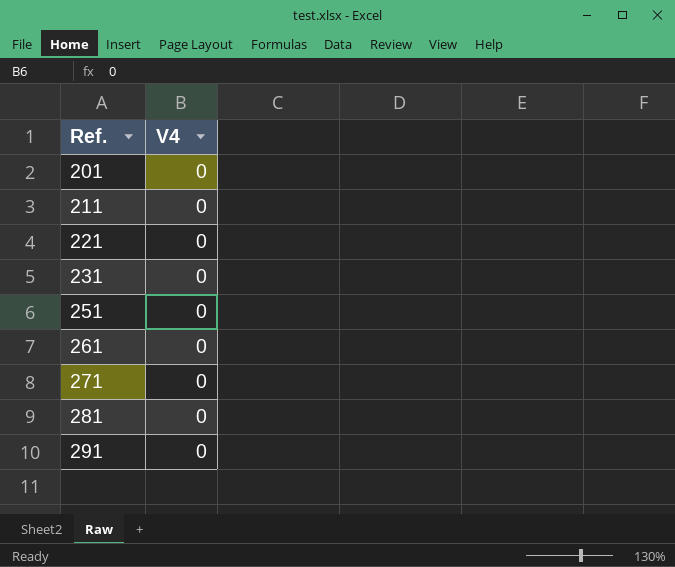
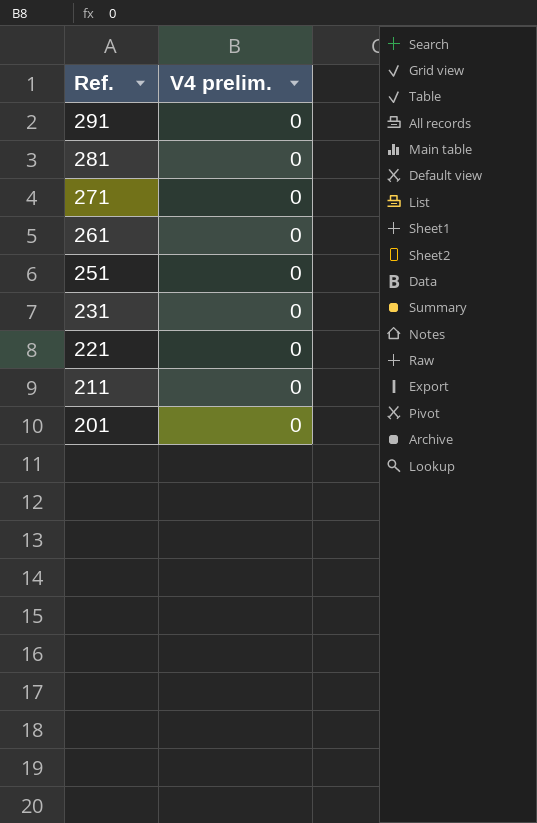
row order: Ref. ascending -> Ref. descending
column name: V4 -> V4 prelim.

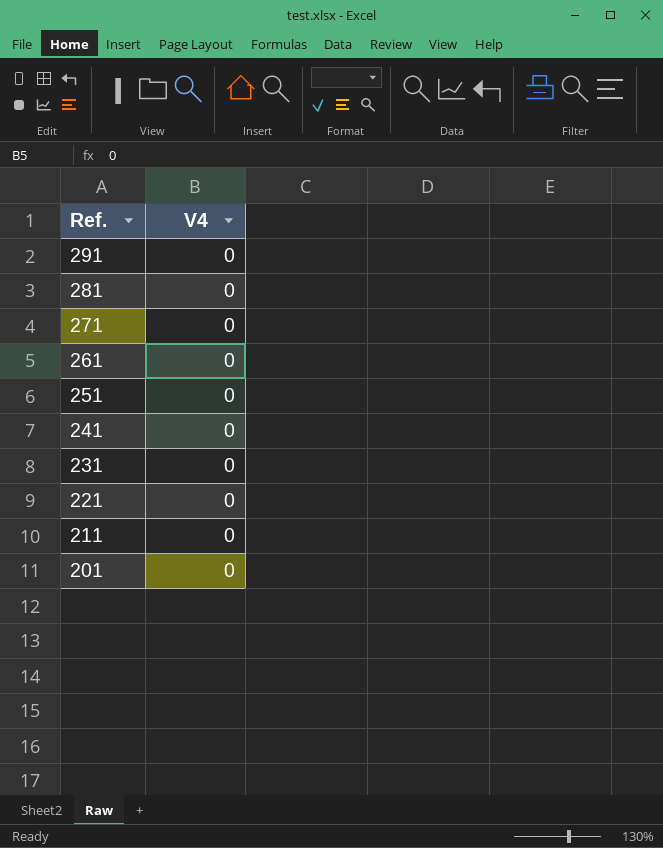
column name: V4 prelim. -> V4
row 241: none -> 0

